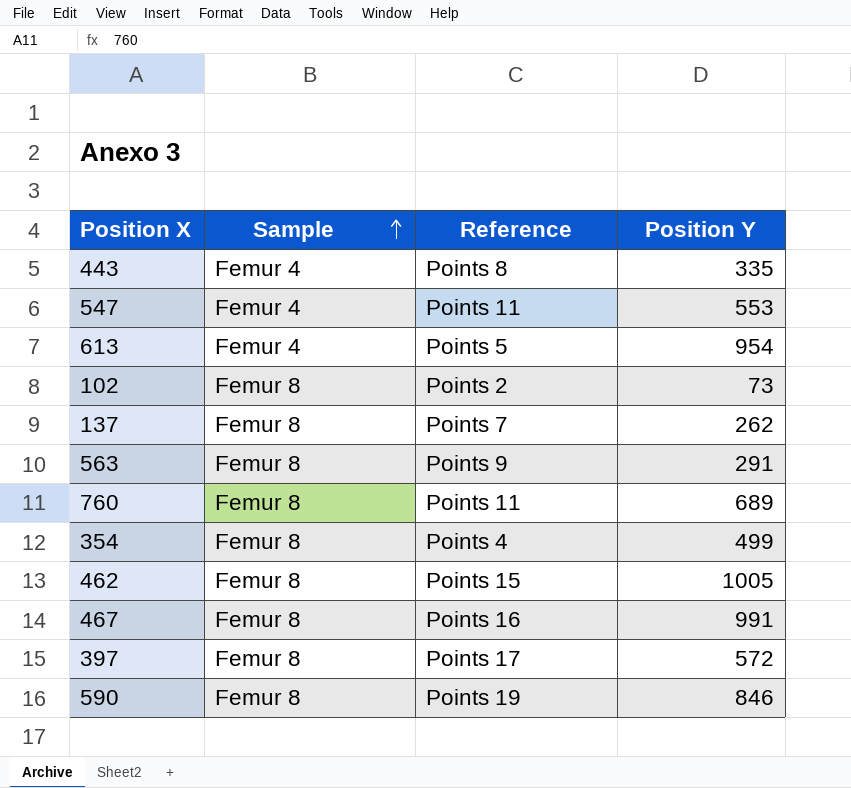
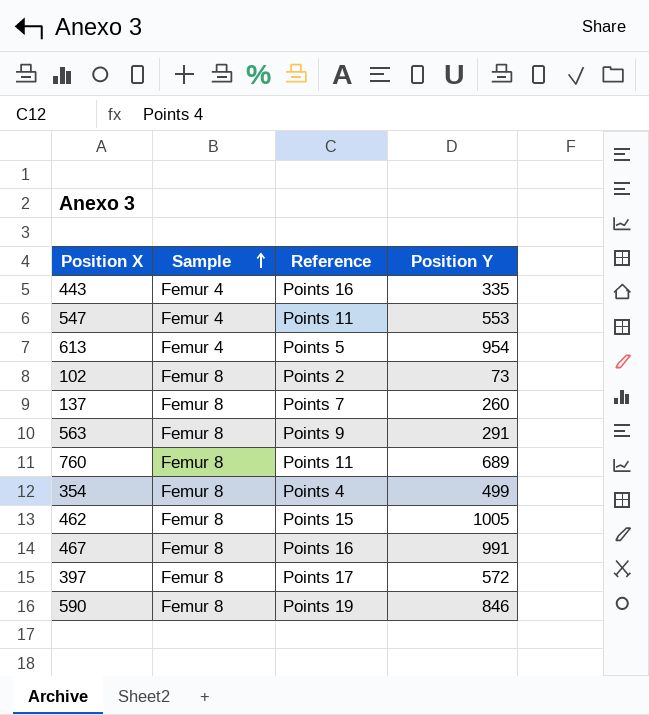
443 | Reference: Points 8 -> Points 16
137 | Position Y: 262 -> 260

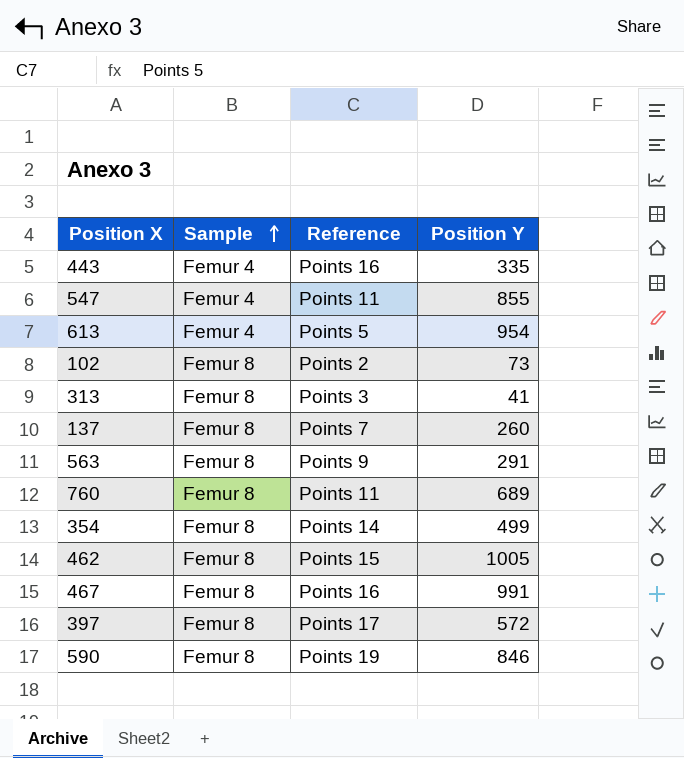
547 | Position Y: 553 -> 855
row 313: none -> Femur 8 | Points 3 | 41
354 | Reference: Points 4 -> Points 14

